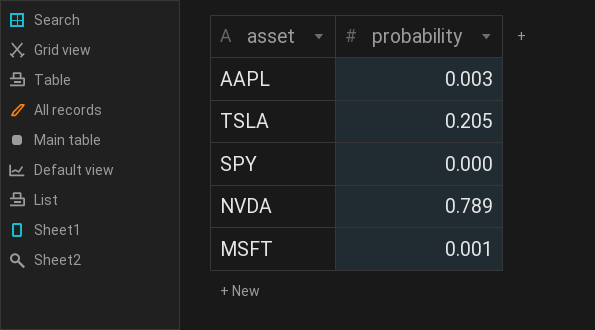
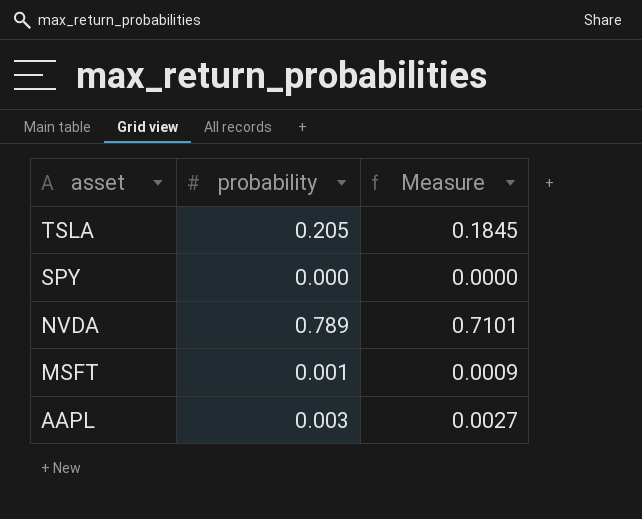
row order: none -> asset descending
column Measure | formula: none -> [probability] * 0.9

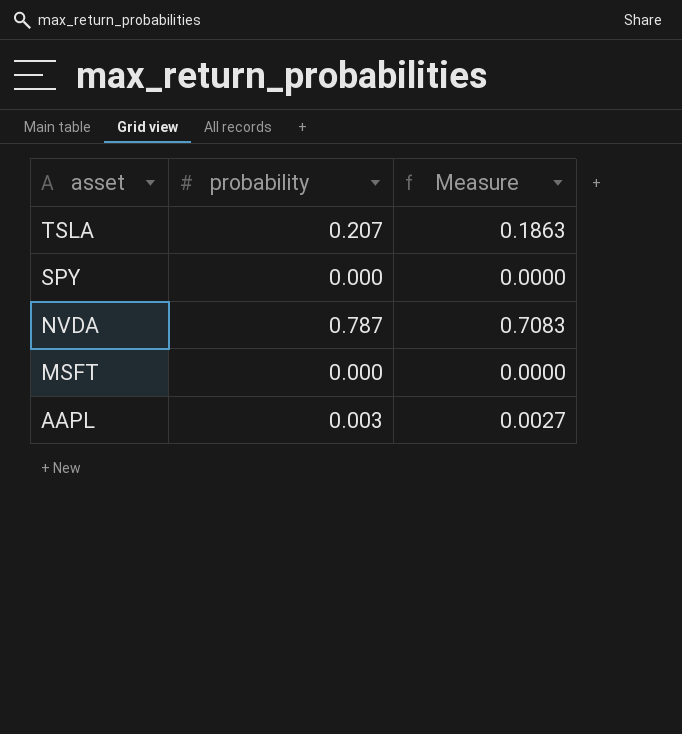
TSLA | probability: 0.205 -> 0.207
TSLA | Measure: 0.1845 -> 0.1863
NVDA | probability: 0.789 -> 0.787
NVDA | Measure: 0.7101 -> 0.7083
MSFT | probability: 0.001 -> 0.000
MSFT | Measure: 0.0009 -> 0.0000

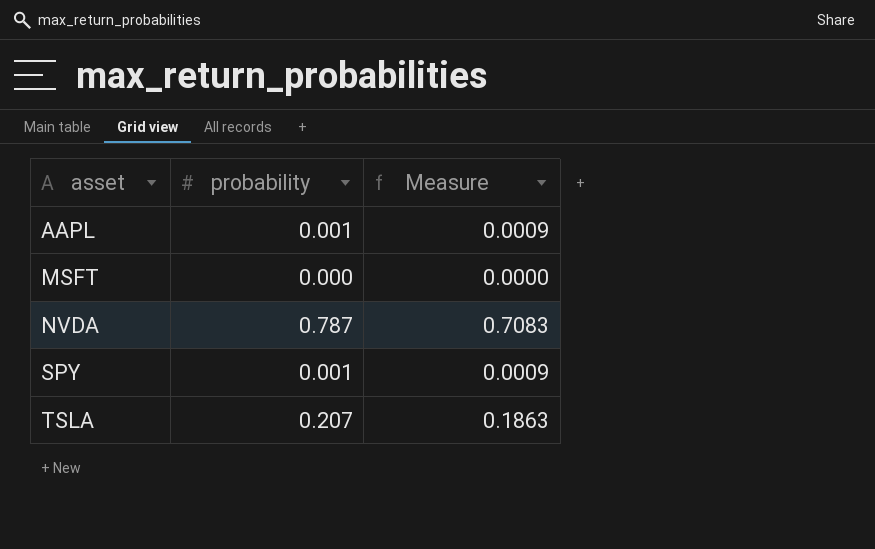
row order: asset descending -> asset ascending
AAPL | probability: 0.003 -> 0.001
AAPL | Measure: 0.0027 -> 0.0009
SPY | probability: 0.000 -> 0.001
SPY | Measure: 0.0000 -> 0.0009

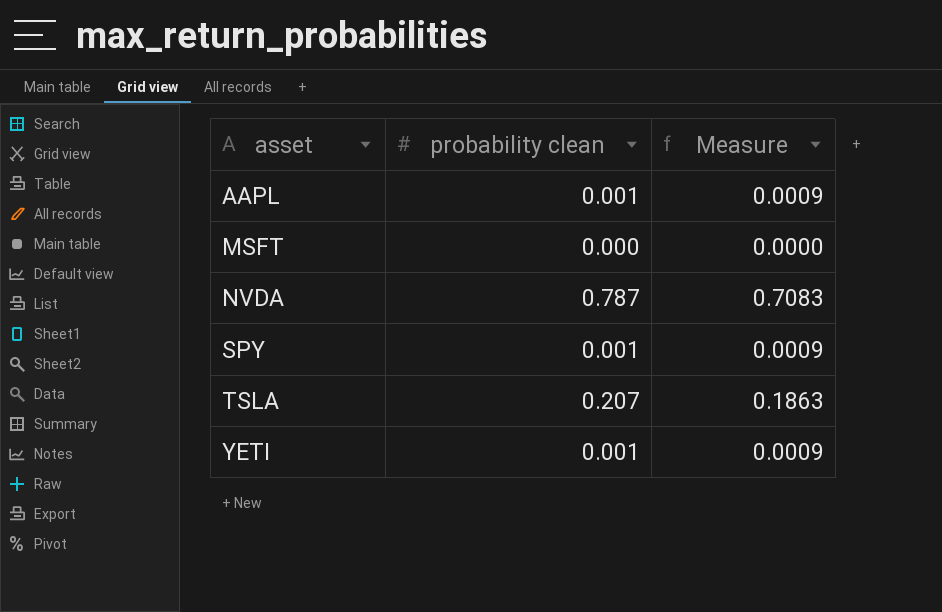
column name: probability -> probability clean
row YETI: none -> 0.001 | 0.0009

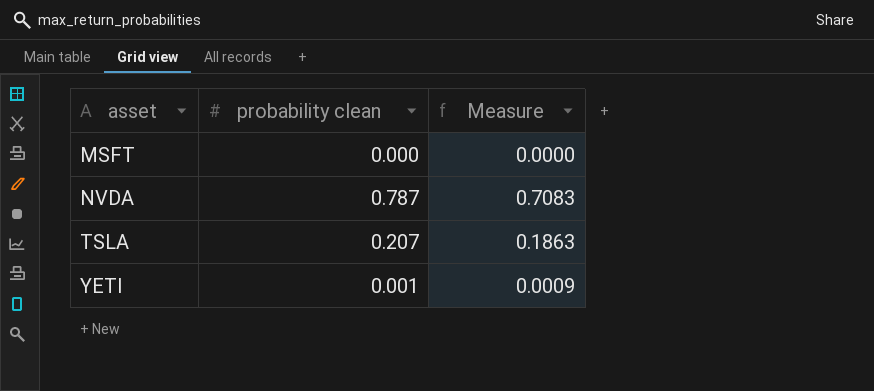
row AAPL: 0.001 | 0.0009 -> none
row SPY: 0.001 | 0.0009 -> none

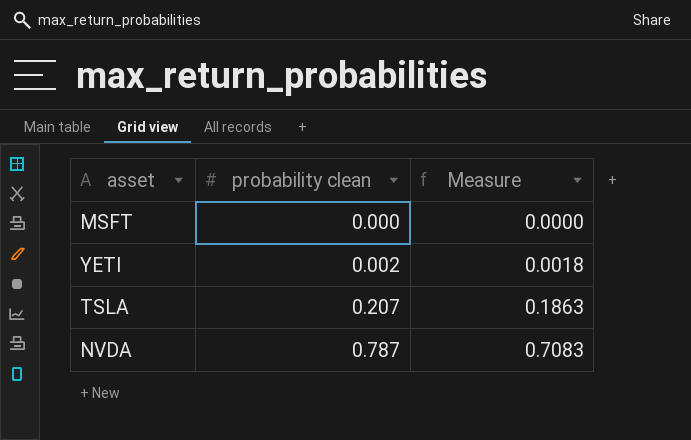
row order: asset ascending -> probability clean ascending
YETI | probability clean: 0.001 -> 0.002
YETI | Measure: 0.0009 -> 0.0018

